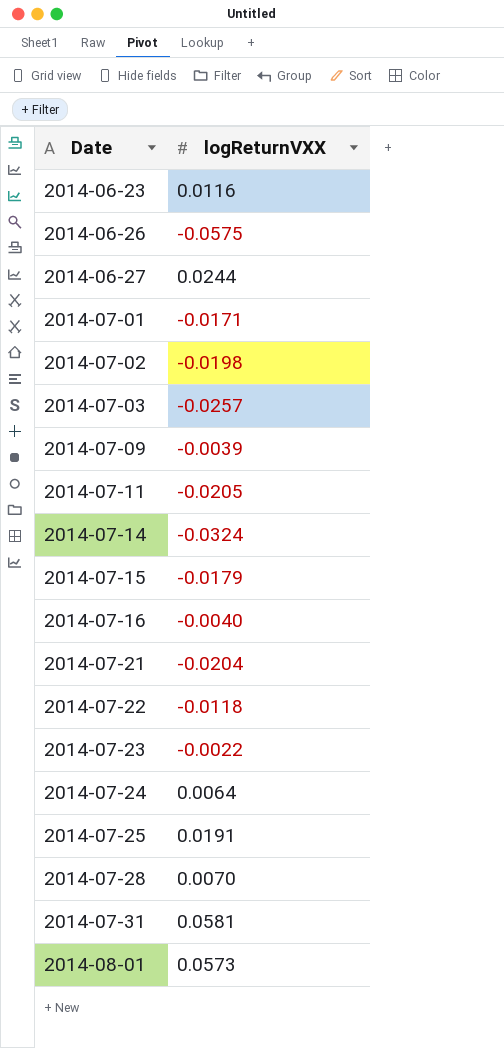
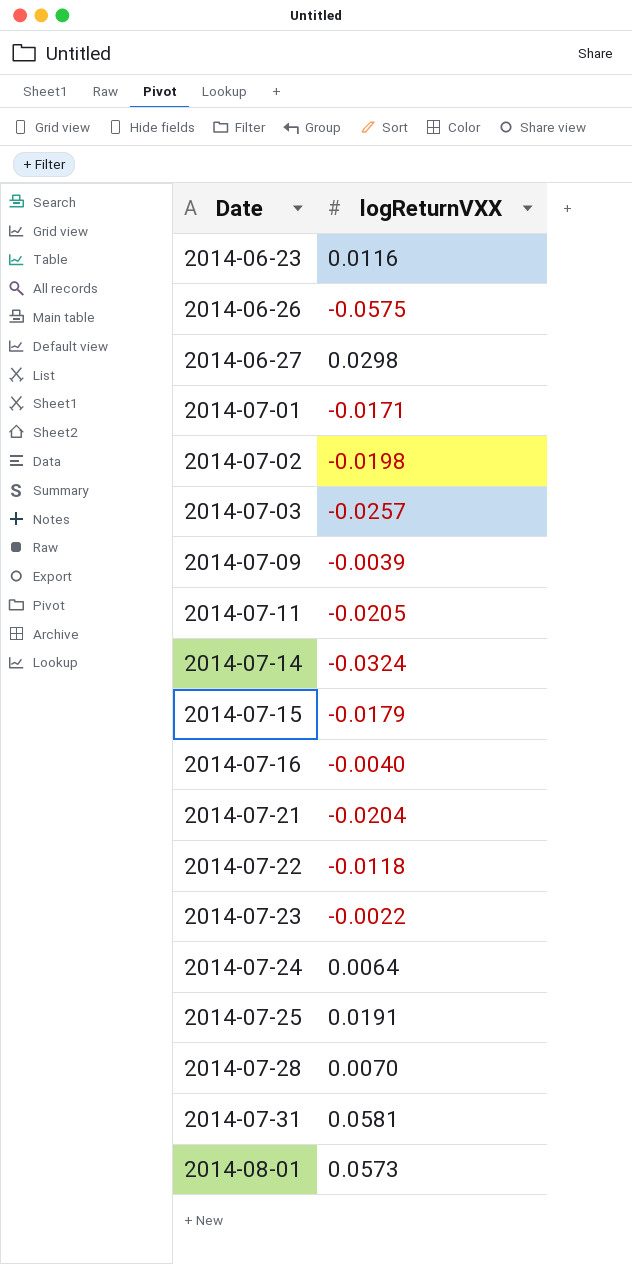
2014-06-27 | logReturnVXX: 0.0244 -> 0.0298

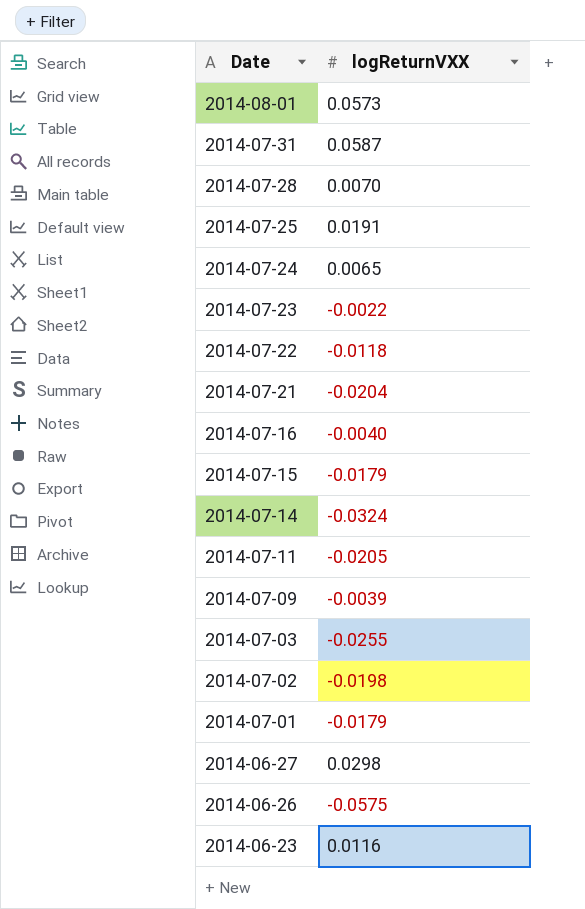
row order: Date ascending -> Date descending
2014-07-31 | logReturnVXX: 0.0581 -> 0.0587
2014-07-24 | logReturnVXX: 0.0064 -> 0.0065
2014-07-03 | logReturnVXX: -0.0257 -> -0.0255
2014-07-01 | logReturnVXX: -0.0171 -> -0.0179

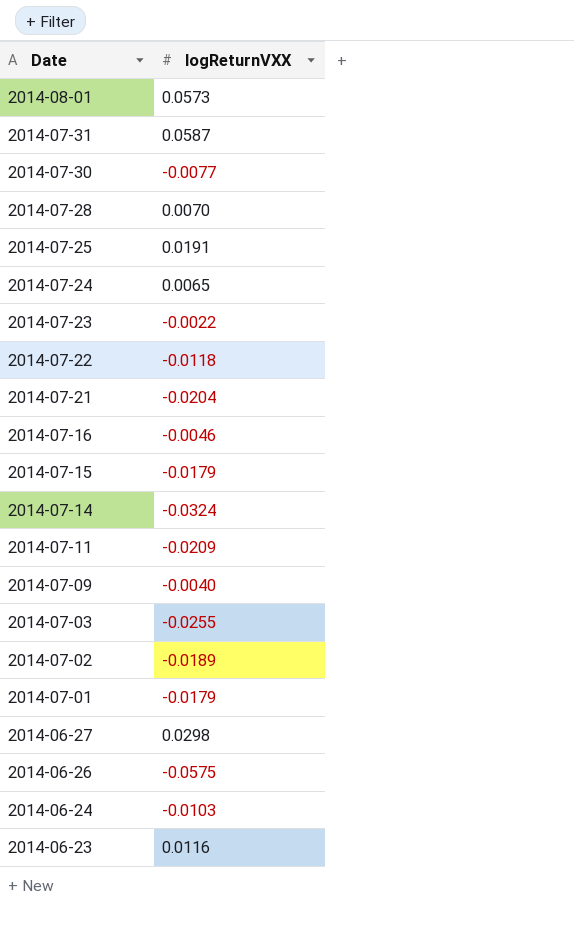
row 2014-07-30: none -> -0.0077
2014-07-16 | logReturnVXX: -0.0040 -> -0.0046
2014-07-11 | logReturnVXX: -0.0205 -> -0.0209
2014-07-09 | logReturnVXX: -0.0039 -> -0.0040
2014-07-02 | logReturnVXX: -0.0198 -> -0.0189
row 2014-06-24: none -> -0.0103

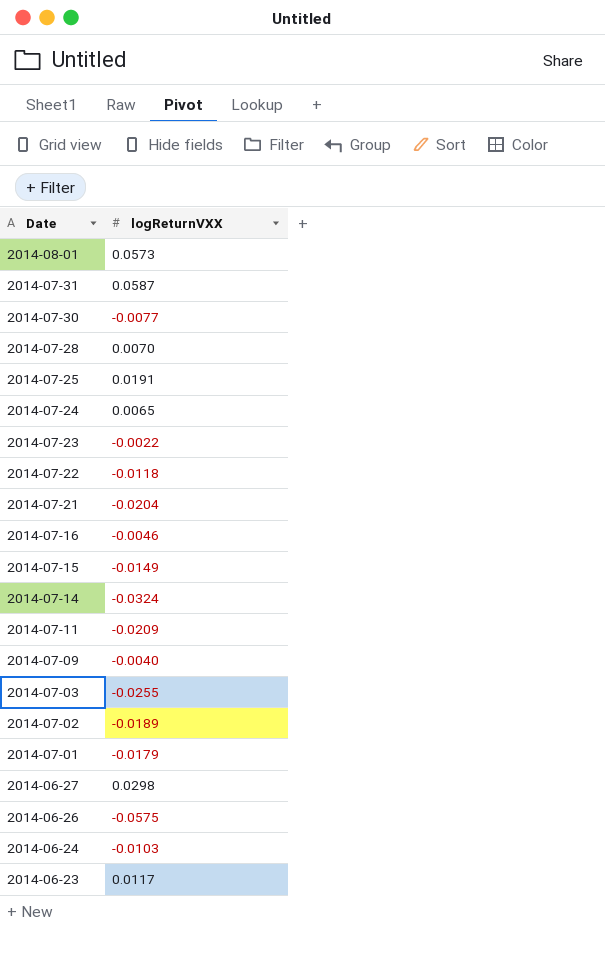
2014-07-15 | logReturnVXX: -0.0179 -> -0.0149
2014-06-23 | logReturnVXX: 0.0116 -> 0.0117

